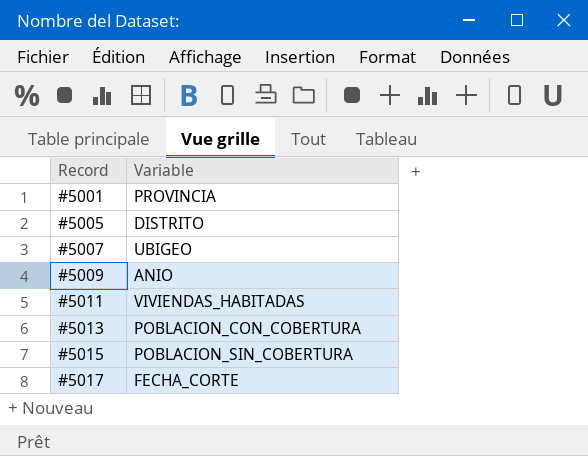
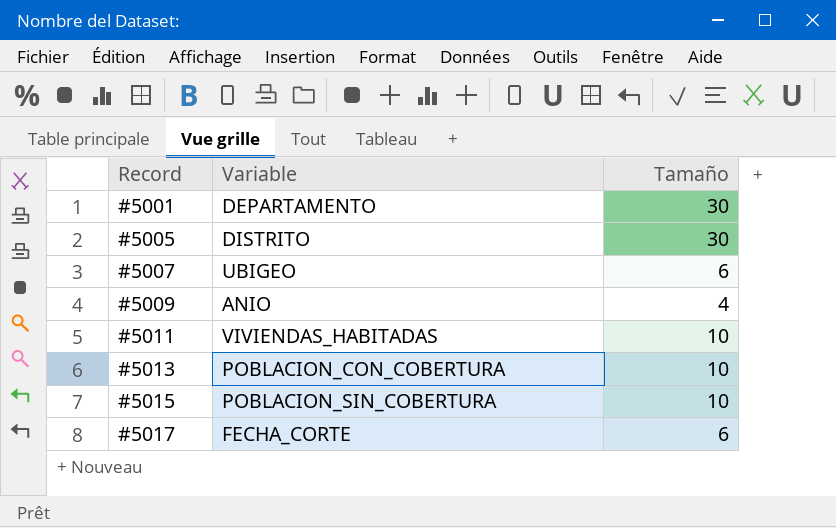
column Tamaño | position: none -> 3
#5001 | Variable: PROVINCIA -> DEPARTAMENTO

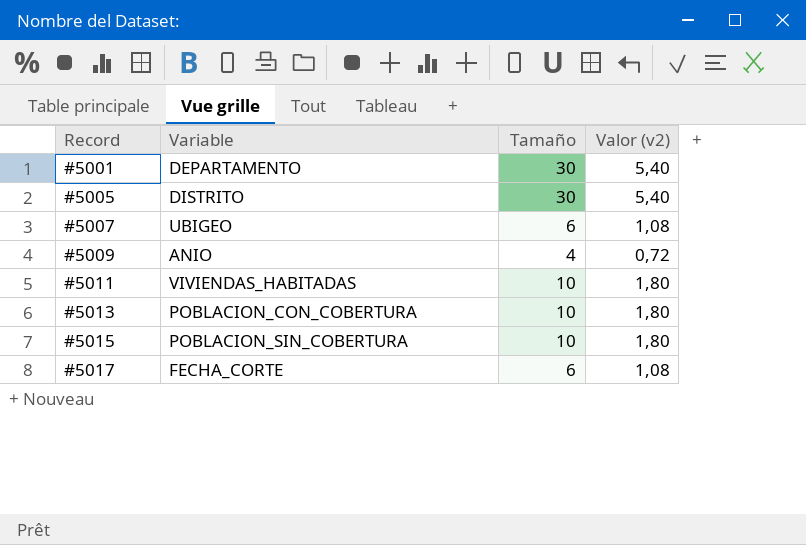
column Valor (v2) | formula: none -> [Tamaño] * 0,18

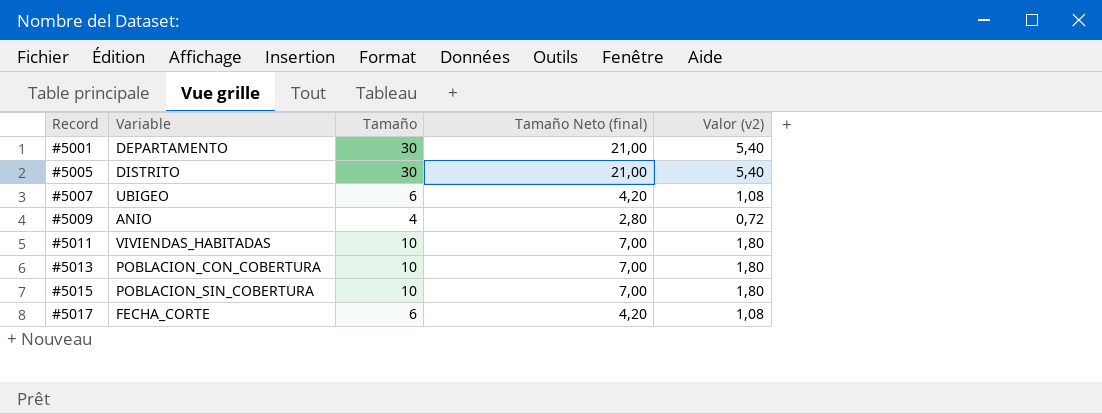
column Tamaño Neto (final) | formula: none -> [Tamaño] * 0,7

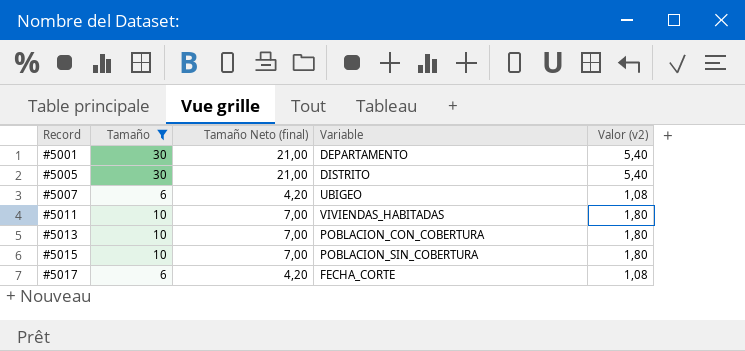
filter: none -> Tamaño != 4
column Variable | position: 2 -> 4

